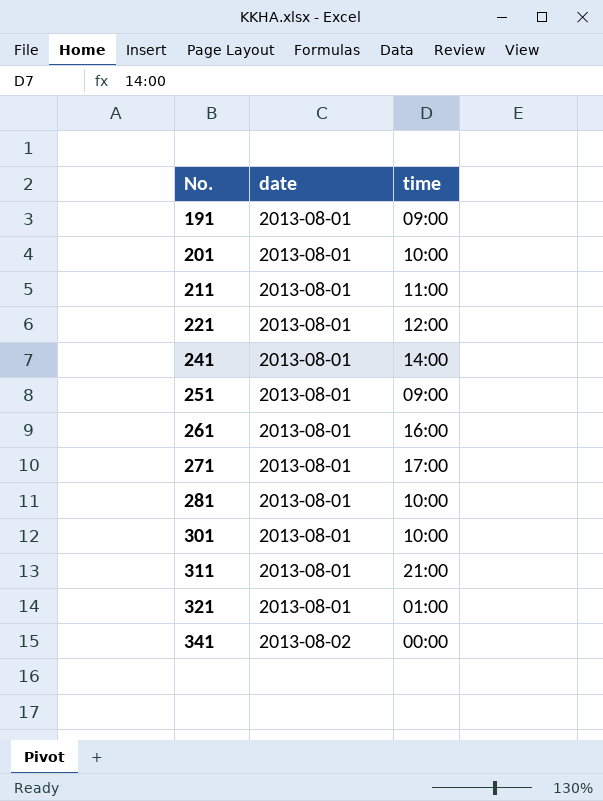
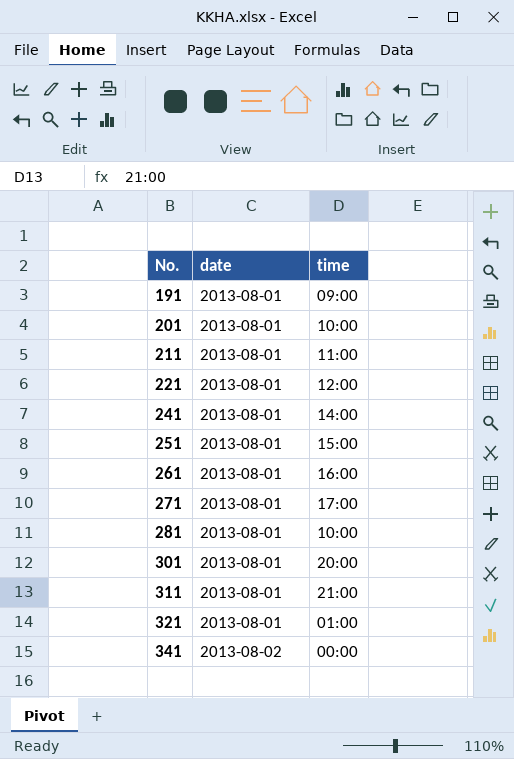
251 | time: 09:00 -> 15:00
301 | time: 10:00 -> 20:00

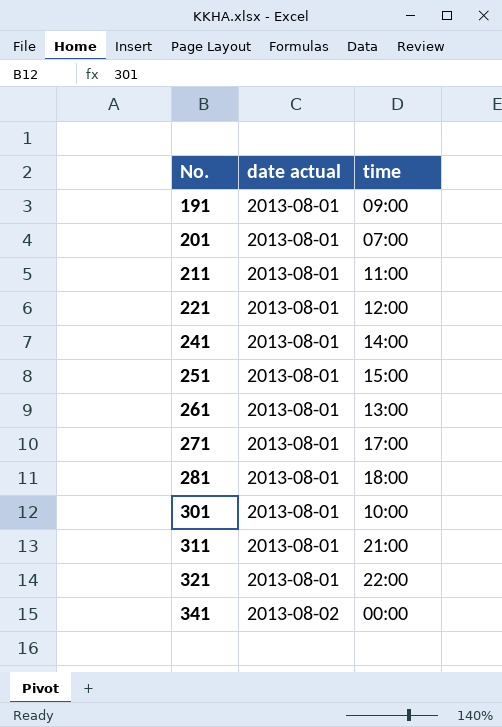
column name: date -> date actual
201 | time: 10:00 -> 07:00
261 | time: 16:00 -> 13:00
281 | time: 10:00 -> 18:00
301 | time: 20:00 -> 10:00
321 | time: 01:00 -> 22:00

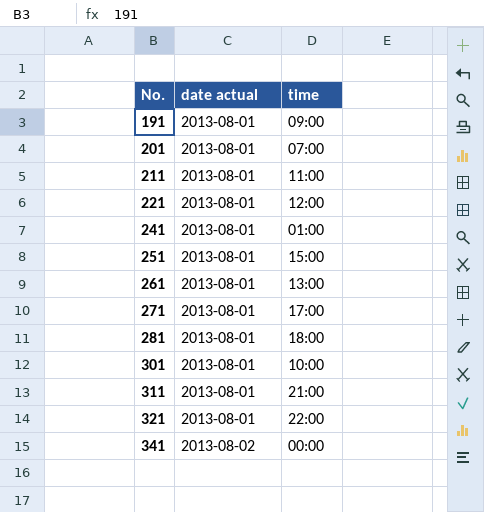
241 | time: 14:00 -> 01:00

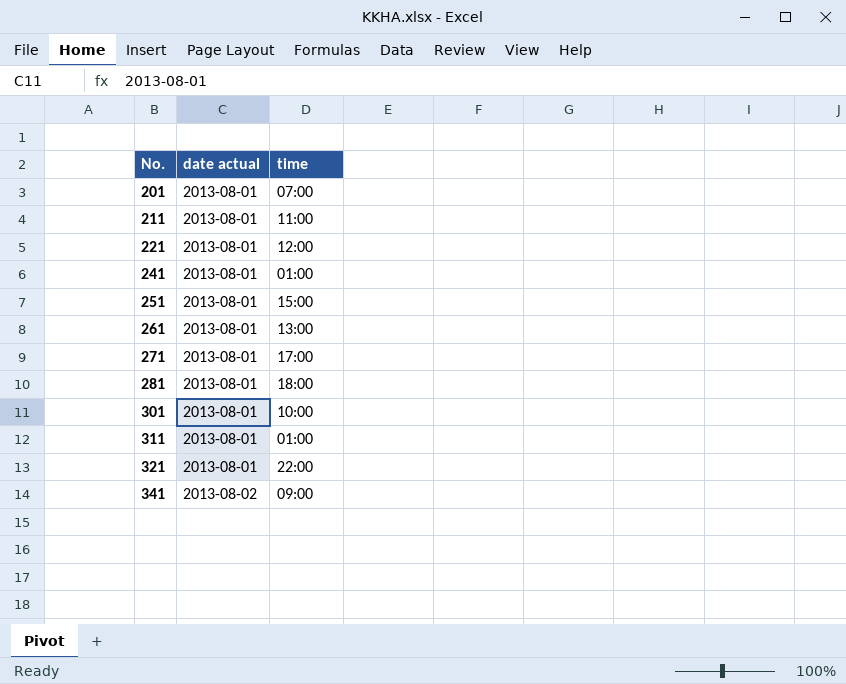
row 191: 2013-08-01 | 09:00 -> none
311 | time: 21:00 -> 01:00
341 | time: 00:00 -> 09:00

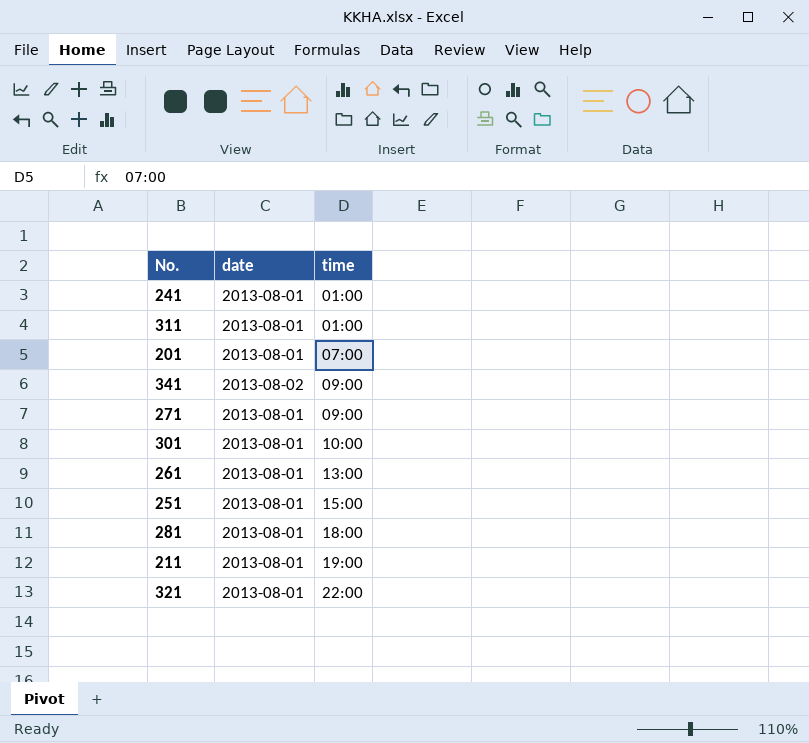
row order: No. ascending -> time ascending
column name: date actual -> date
row 221: 2013-08-01 | 12:00 -> none
271 | time: 17:00 -> 09:00
211 | time: 11:00 -> 19:00

